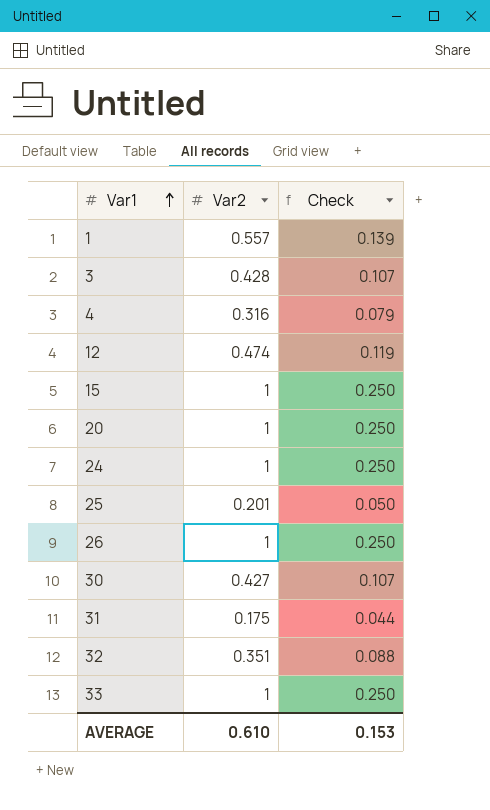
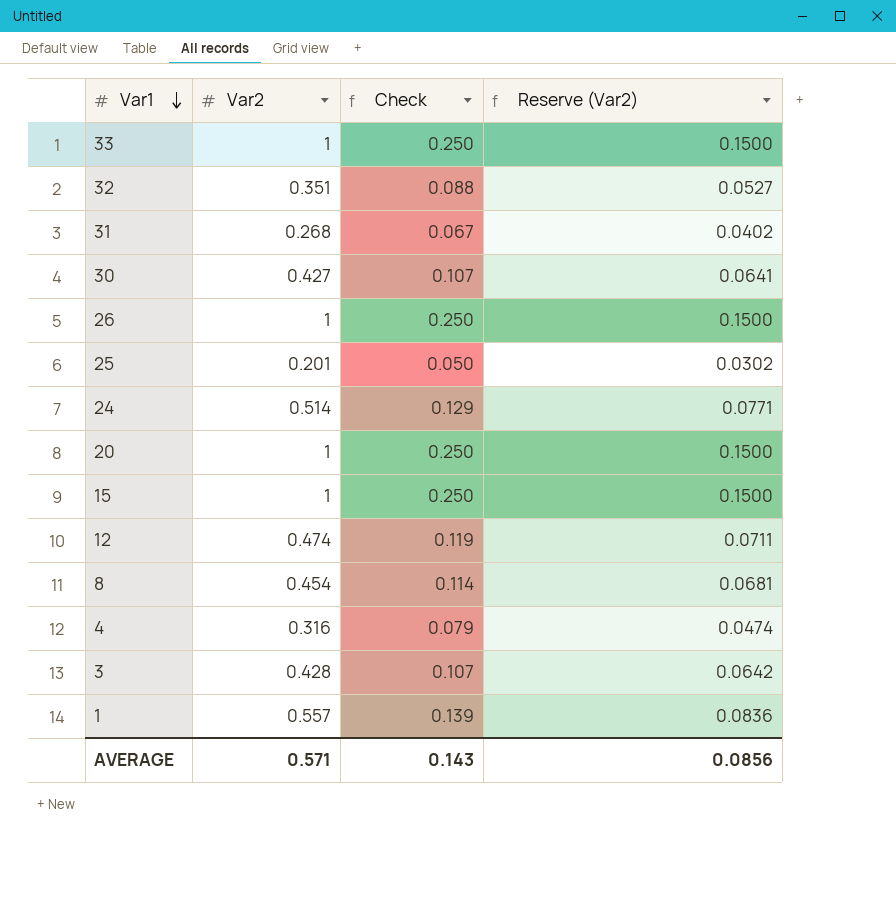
row order: Var1 ascending -> Var1 descending
column Reserve (Var2) | formula: none -> [Var2] * 0.15
31 | Var2: 0.175 -> 0.268
31 | Check: 0.044 -> 0.067
24 | Var2: 1 -> 0.514
24 | Check: 0.250 -> 0.129
row 8: none -> 0.454 | 0.114 | 0.0681
AVERAGE | Var2: 0.610 -> 0.571
AVERAGE | Check: 0.153 -> 0.143

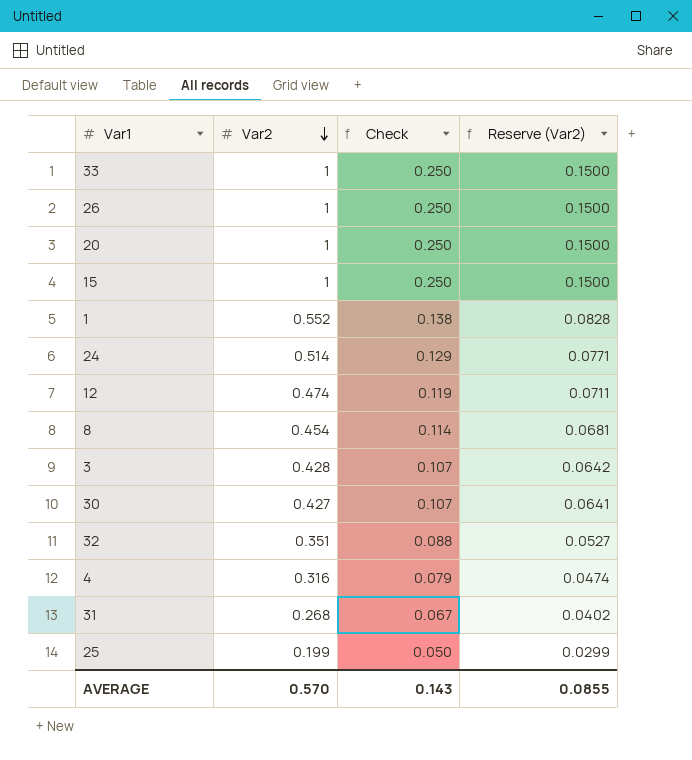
row order: Var1 descending -> Var2 descending
1 | Var2: 0.557 -> 0.552
1 | Check: 0.139 -> 0.138
1 | Reserve (Var2): 0.0836 -> 0.0828
25 | Var2: 0.201 -> 0.199
25 | Reserve (Var2): 0.0302 -> 0.0299
AVERAGE | Var2: 0.571 -> 0.570
AVERAGE | Reserve (Var2): 0.0856 -> 0.0855

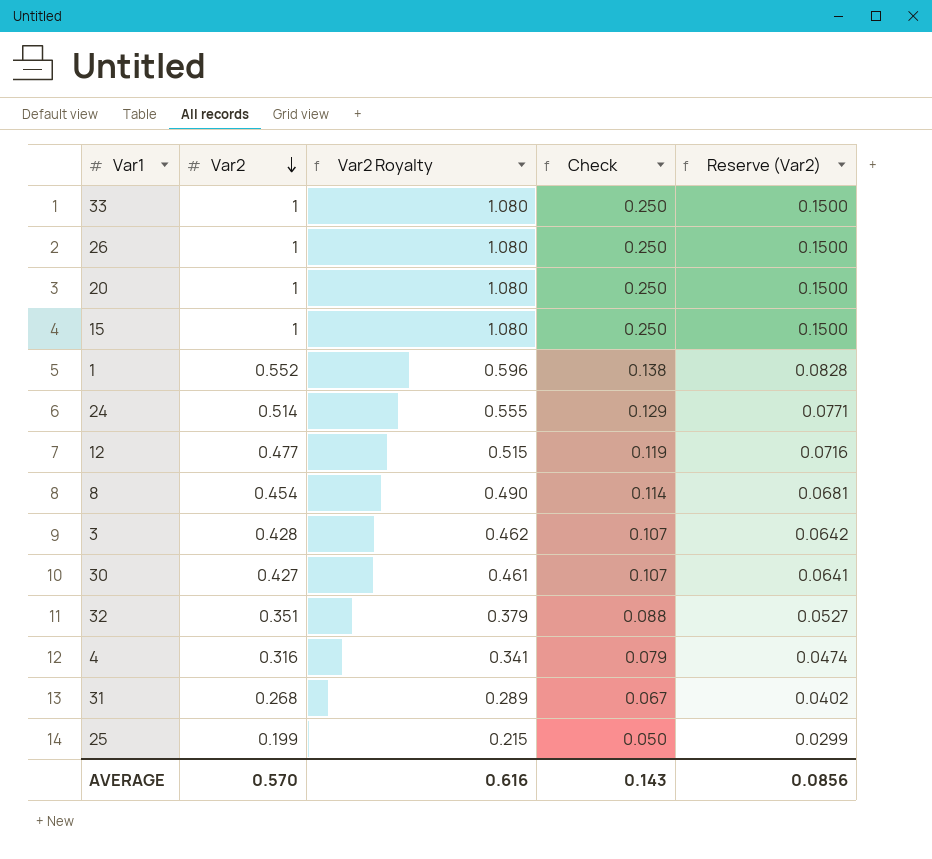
column Var2 Royalty | formula: none -> [Var2] * 1.08
12 | Var2: 0.474 -> 0.477
12 | Reserve (Var2): 0.0711 -> 0.0716
AVERAGE | Reserve (Var2): 0.0855 -> 0.0856

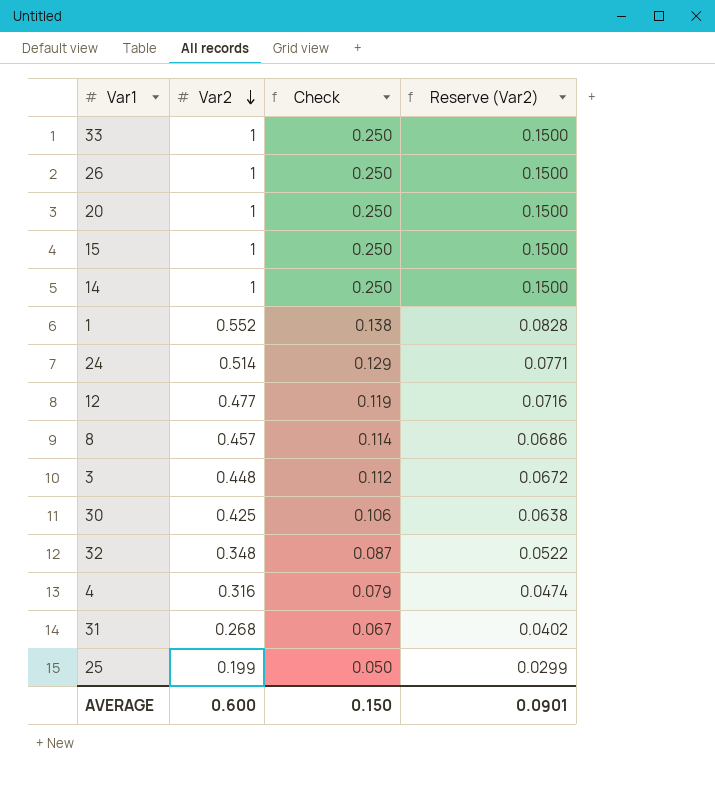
column Var2 Royalty | formula: [Var2] * 1.08 -> none
row 14: none -> 1 | 0.250 | 0.1500
8 | Var2: 0.454 -> 0.457
8 | Reserve (Var2): 0.0681 -> 0.0686
3 | Var2: 0.428 -> 0.448
3 | Check: 0.107 -> 0.112
3 | Reserve (Var2): 0.0642 -> 0.0672
30 | Var2: 0.427 -> 0.425
30 | Check: 0.107 -> 0.106
30 | Reserve (Var2): 0.0641 -> 0.0638
32 | Var2: 0.351 -> 0.348
32 | Check: 0.088 -> 0.087
32 | Reserve (Var2): 0.0527 -> 0.0522
AVERAGE | Var2: 0.570 -> 0.600
AVERAGE | Check: 0.143 -> 0.150
AVERAGE | Reserve (Var2): 0.0856 -> 0.0901

